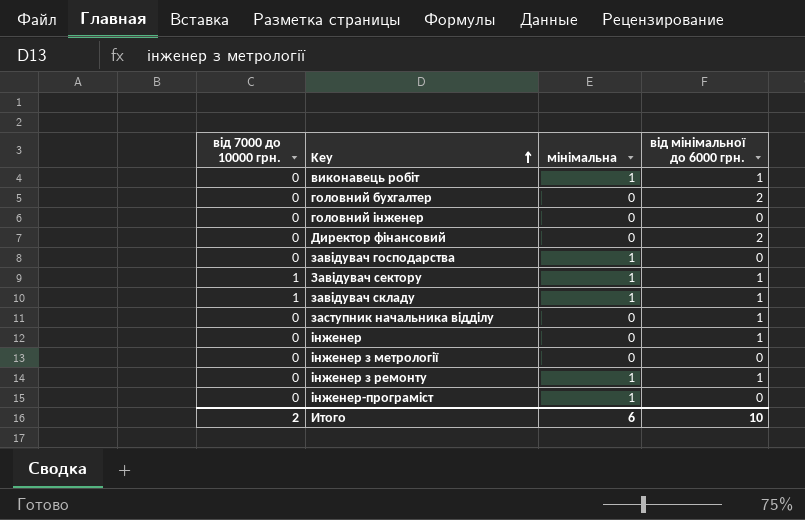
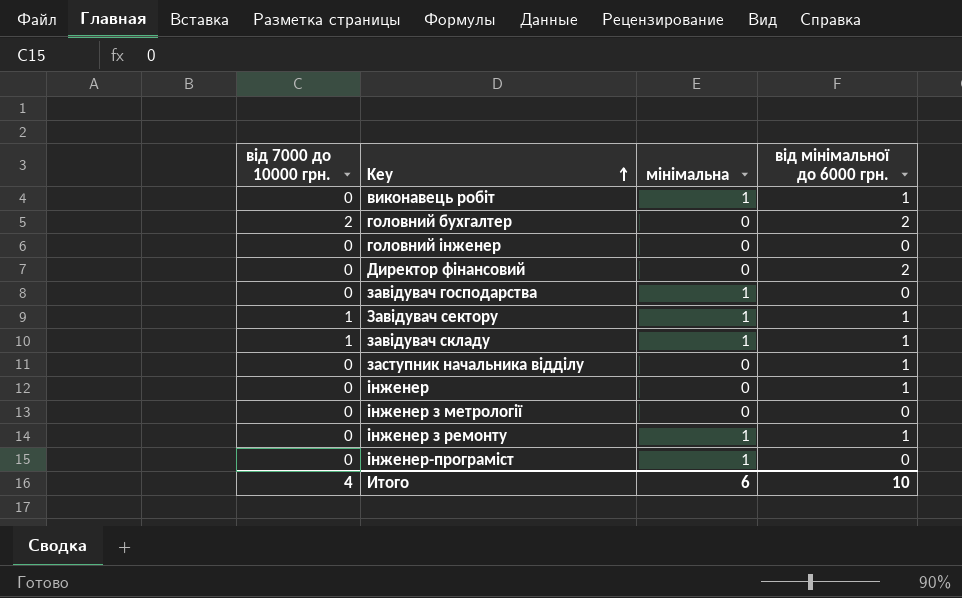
головний бухгалтер | від 7000 до 10000 грн.: 0 -> 2
Итого | від 7000 до 10000 грн.: 2 -> 4

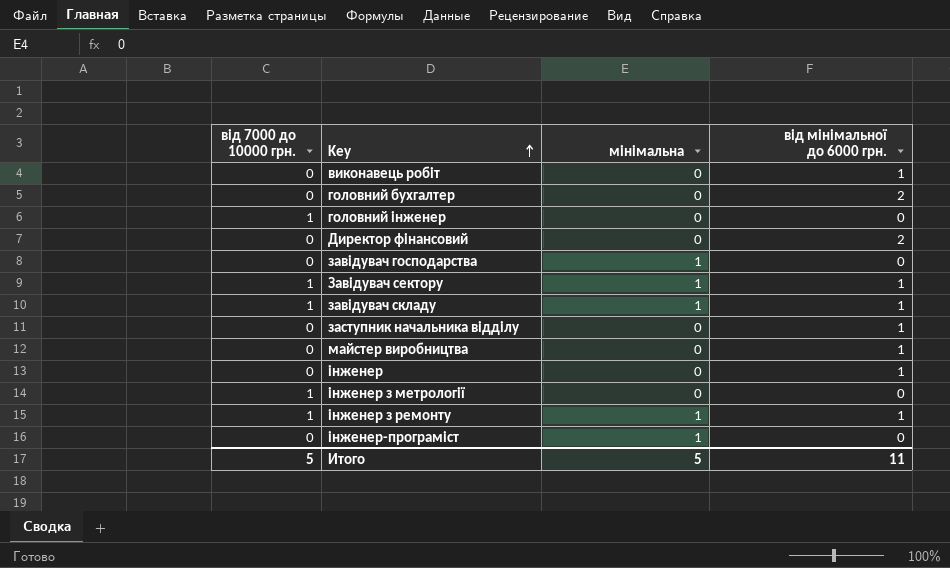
виконавець робіт | мінімальна: 1 -> 0
головний бухгалтер | від 7000 до 10000 грн.: 2 -> 0
головний інженер | від 7000 до 10000 грн.: 0 -> 1
row майстер виробництва: none -> 0 | 0 | 1
інженер з метрології | від 7000 до 10000 грн.: 0 -> 1
інженер з ремонту | від 7000 до 10000 грн.: 0 -> 1
Итого | від 7000 до 10000 грн.: 4 -> 5
Итого | мінімальна: 6 -> 5
Итого | від мінімальної до 6000 грн.: 10 -> 11

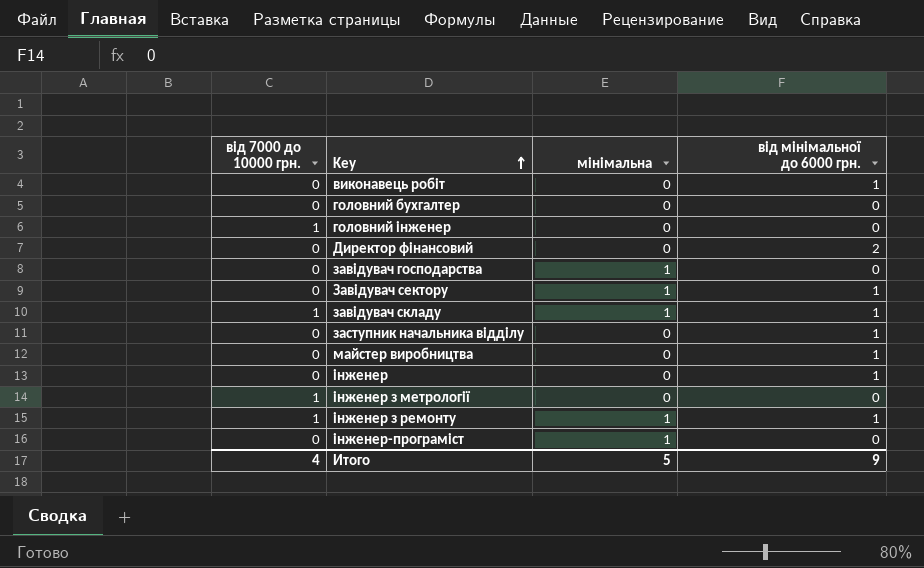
головний бухгалтер | від мінімальної до 6000 грн.: 2 -> 0
Завідувач сектору | від 7000 до 10000 грн.: 1 -> 0
Итого | від 7000 до 10000 грн.: 5 -> 4
Итого | від мінімальної до 6000 грн.: 11 -> 9

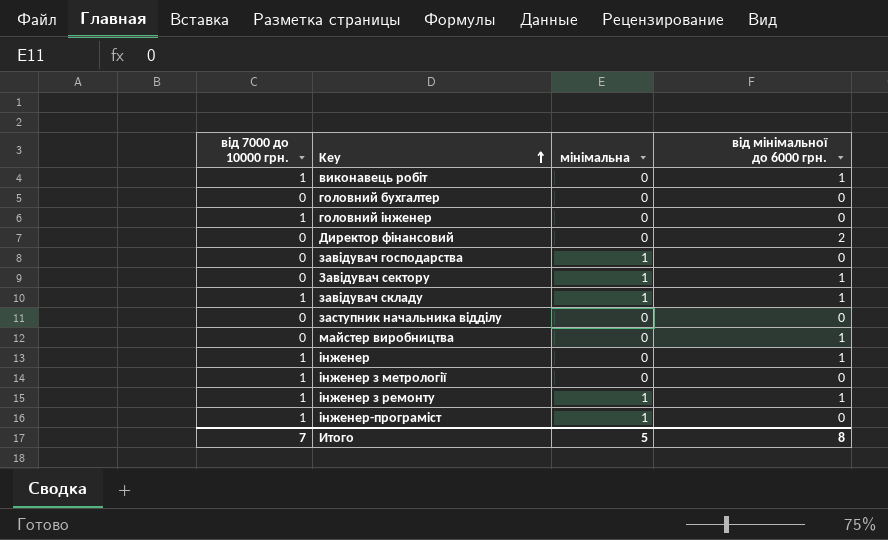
виконавець робіт | від 7000 до 10000 грн.: 0 -> 1
заступник начальника відділу | від мінімальної до 6000 грн.: 1 -> 0
інженер | від 7000 до 10000 грн.: 0 -> 1
інженер-програміст | від 7000 до 10000 грн.: 0 -> 1
Итого | від 7000 до 10000 грн.: 4 -> 7
Итого | від мінімальної до 6000 грн.: 9 -> 8

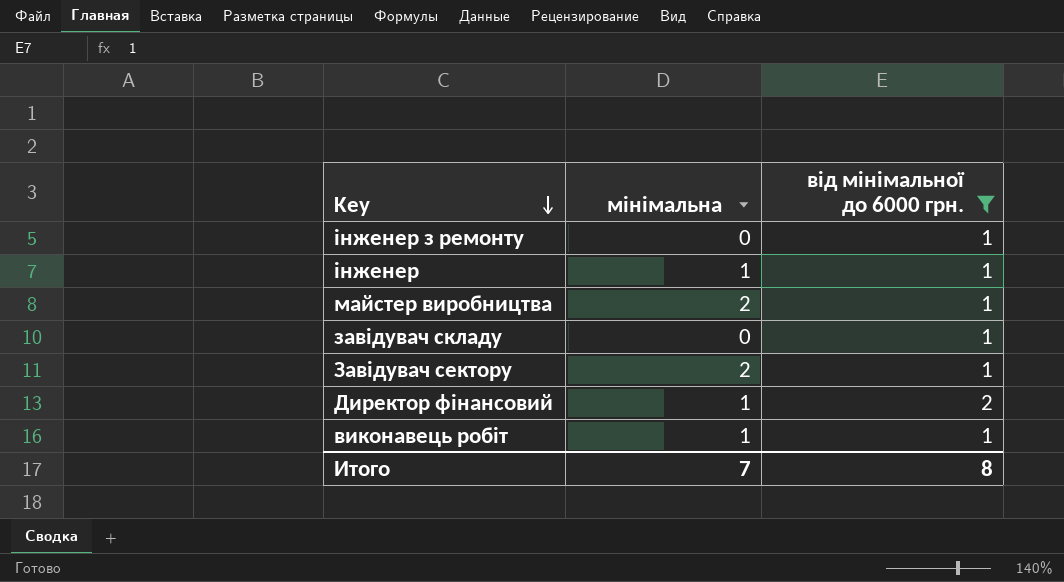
filter: none -> від мінімальної до 6000 грн. != 0
row order: Key ascending -> Key descending
column від 7000 до 10000 грн. | position: 1 -> none
інженер з ремонту | мінімальна: 1 -> 0
інженер | мінімальна: 0 -> 1
майстер виробництва | мінімальна: 0 -> 2
завідувач складу | мінімальна: 1 -> 0
Завідувач сектору | мінімальна: 1 -> 2
Директор фінансовий | мінімальна: 0 -> 1
виконавець робіт | мінімальна: 0 -> 1
Итого | мінімальна: 5 -> 7

